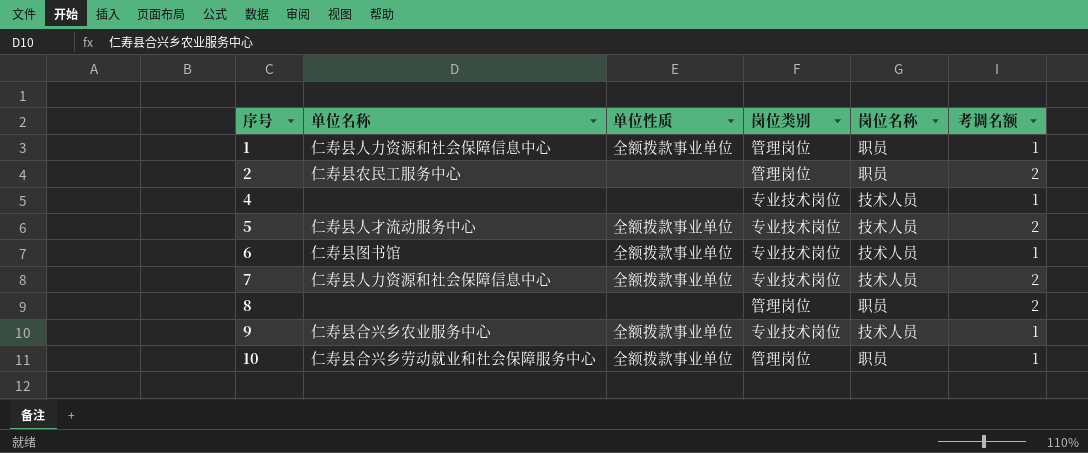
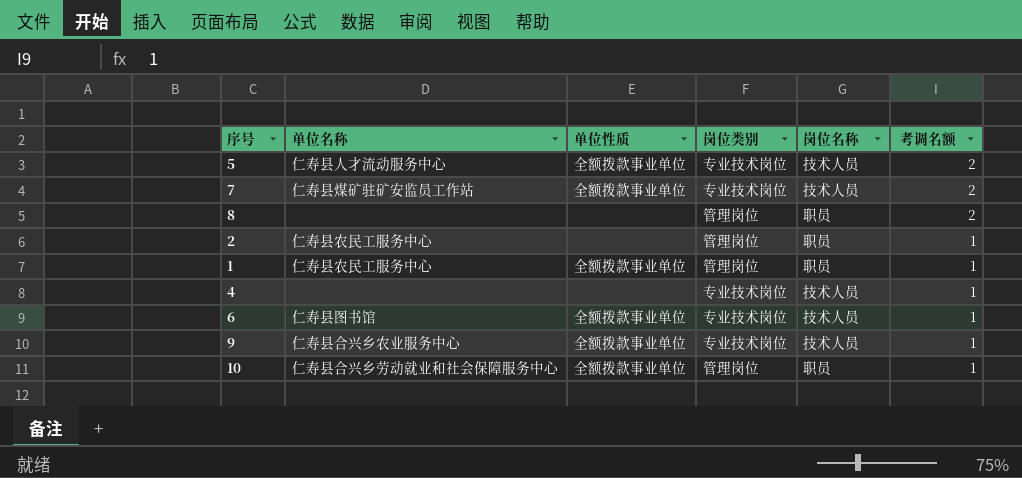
row order: 序号 ascending -> 考调名额 descending
7 | 单位名称: 仁寿县人力资源和社会保障信息中心 -> 仁寿县煤矿驻矿安监员工作站
2 | 考调名额: 2 -> 1
1 | 单位名称: 仁寿县人力资源和社会保障信息中心 -> 仁寿县农民工服务中心

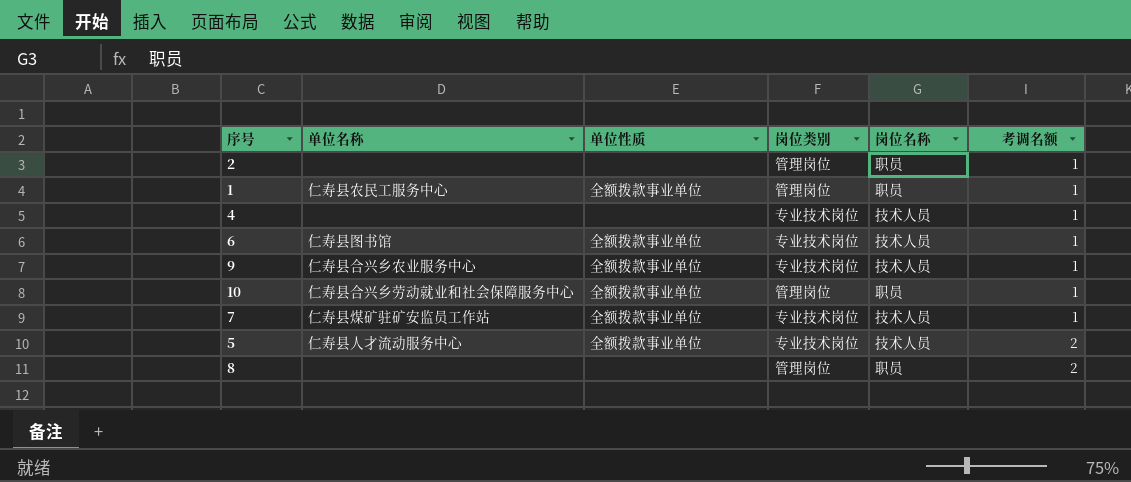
row order: 考调名额 descending -> 考调名额 ascending
2 | 单位名称: 仁寿县农民工服务中心 -> none
7 | 考调名额: 2 -> 1

